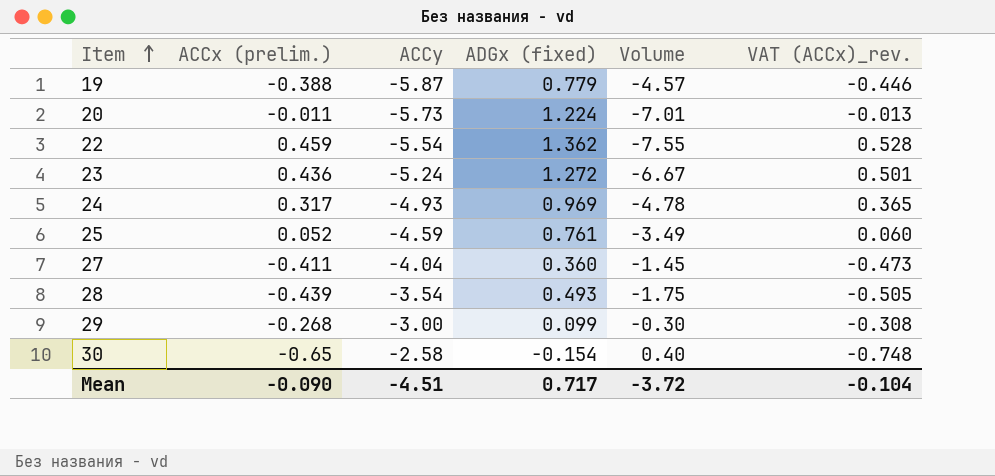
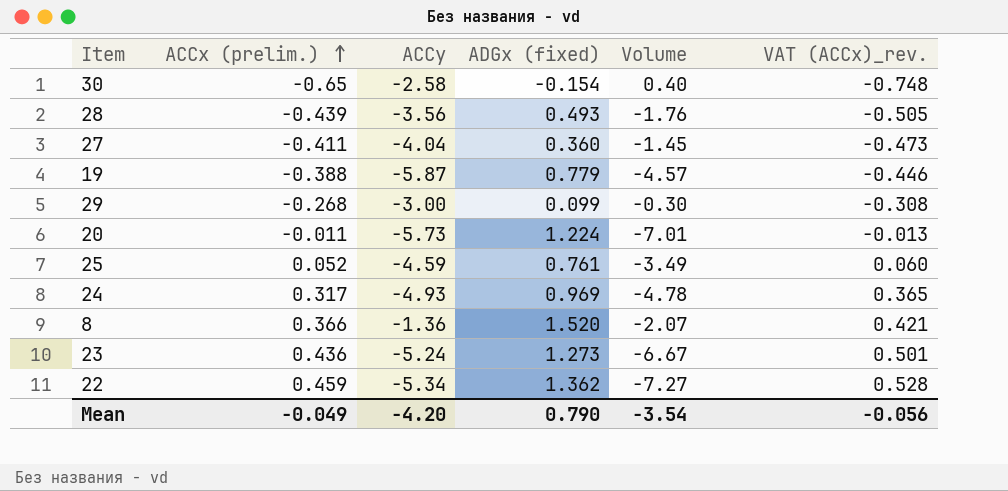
row order: Item ascending -> ACCx (prelim.) ascending
28 | ACCy: -3.54 -> -3.56
28 | Volume: -1.75 -> -1.76
row 8: none -> 0.366 | -1.36 | 1.520 | -2.07 | 0.421
23 | ADGx (fixed): 1.272 -> 1.273
22 | ACCy: -5.54 -> -5.34
22 | Volume: -7.55 -> -7.27
Mean | ACCx (prelim.): -0.090 -> -0.049
Mean | ACCy: -4.51 -> -4.20
Mean | ADGx (fixed): 0.717 -> 0.790
Mean | Volume: -3.72 -> -3.54
Mean | VAT (ACCx)_rev.: -0.104 -> -0.056

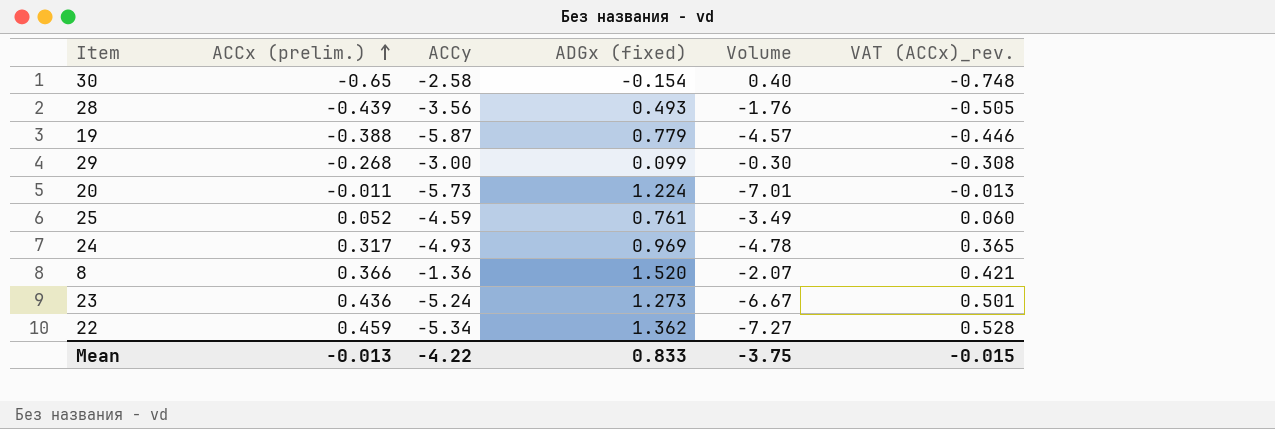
row 27: -0.411 | -4.04 | 0.360 | -1.45 | -0.473 -> none
Mean | ACCx (prelim.): -0.049 -> -0.013
Mean | ACCy: -4.20 -> -4.22
Mean | ADGx (fixed): 0.790 -> 0.833
Mean | Volume: -3.54 -> -3.75
Mean | VAT (ACCx)_rev.: -0.056 -> -0.015

